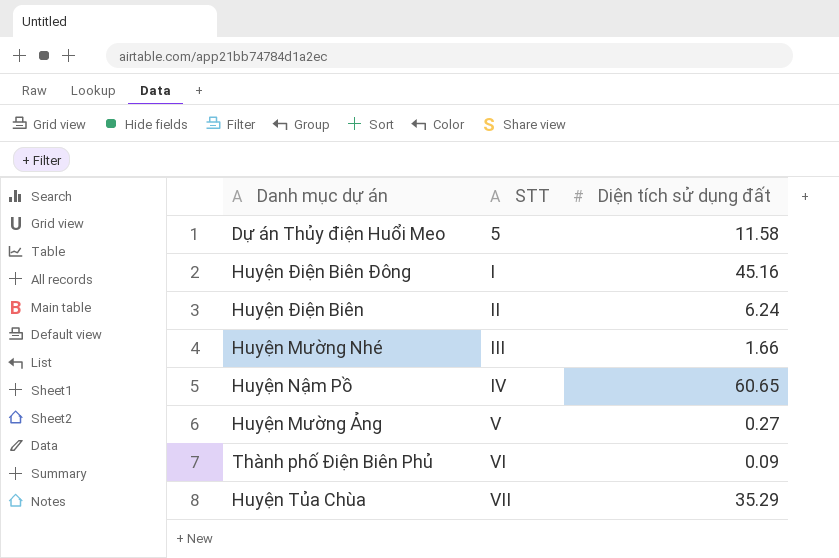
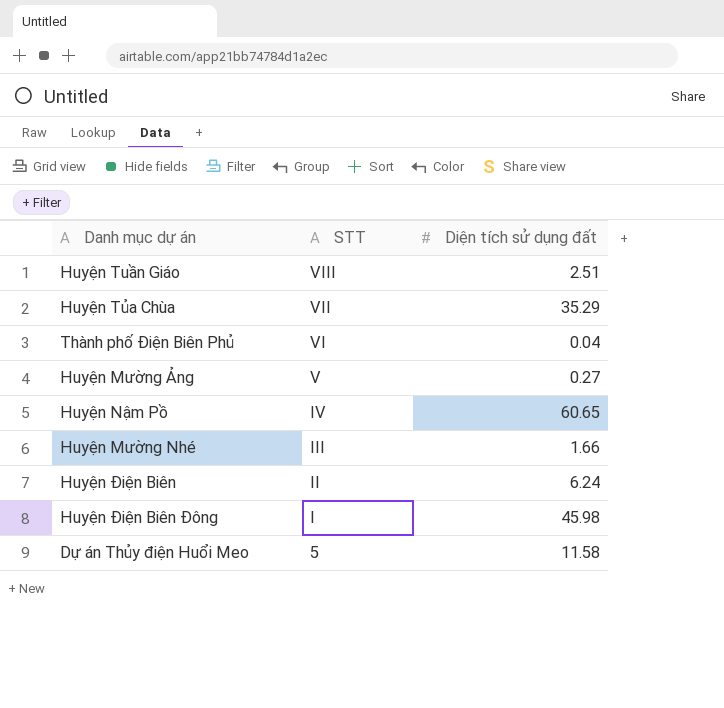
row order: STT ascending -> STT descending
row Huyện Tuần Giáo: none -> VIII | 2.51
Thành phố Điện Biên Phủ | Diện tích sử dụng đất: 0.09 -> 0.04
Huyện Điện Biên Đông | Diện tích sử dụng đất: 45.16 -> 45.98

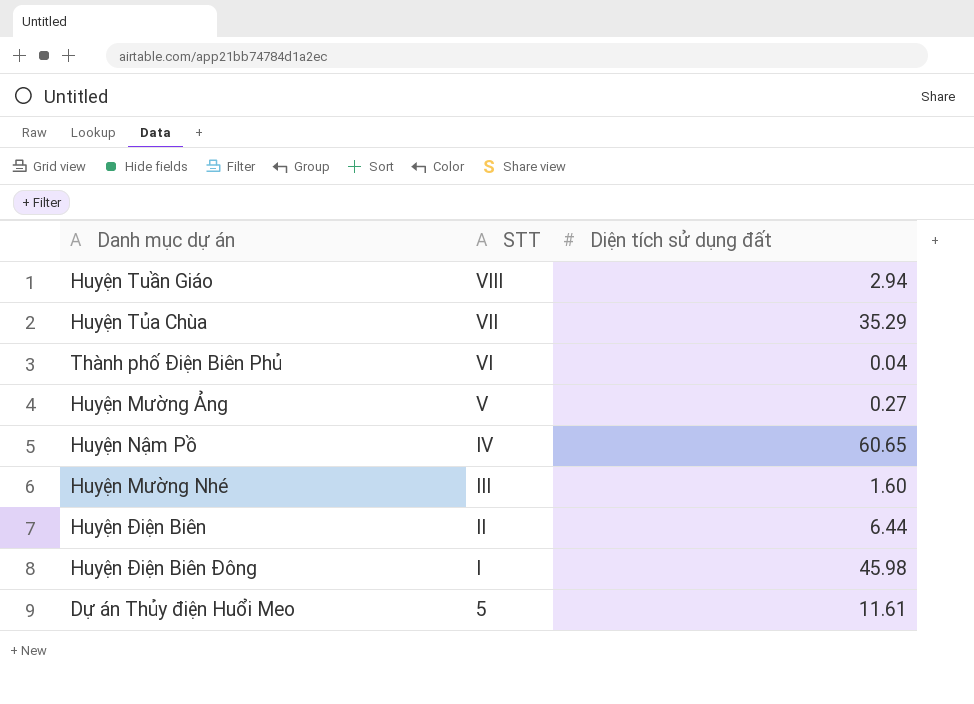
Huyện Tuần Giáo | Diện tích sử dụng đất: 2.51 -> 2.94
Huyện Mường Nhé | Diện tích sử dụng đất: 1.66 -> 1.60
Huyện Điện Biên | Diện tích sử dụng đất: 6.24 -> 6.44
Dự án Thủy điện Huổi Meo | Diện tích sử dụng đất: 11.58 -> 11.61

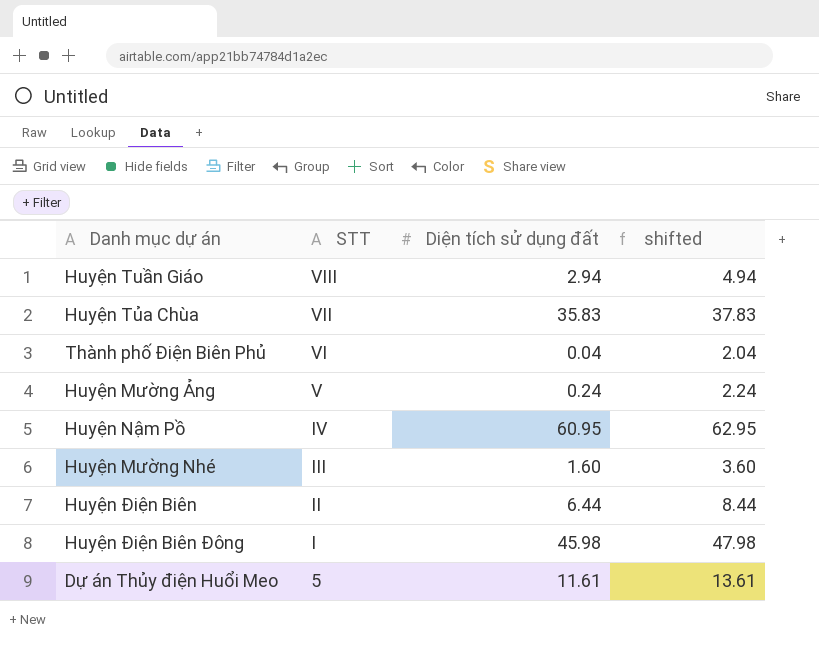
column shifted | formula: none -> [Diện tích sử dụng đất] + 2
Huyện Tủa Chùa | Diện tích sử dụng đất: 35.29 -> 35.83
Huyện Mường Ảng | Diện tích sử dụng đất: 0.27 -> 0.24
Huyện Nậm Pồ | Diện tích sử dụng đất: 60.65 -> 60.95

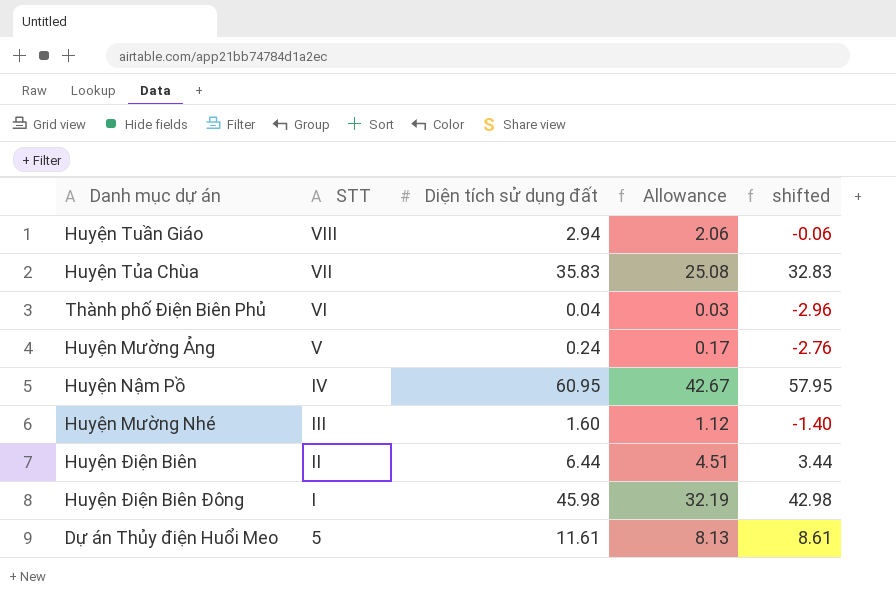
column Allowance | formula: none -> [Diện tích sử dụng đất] * 0.7
column shifted | formula: [Diện tích sử dụng đất] + 2 -> [Diện tích sử dụng đất] - 3

